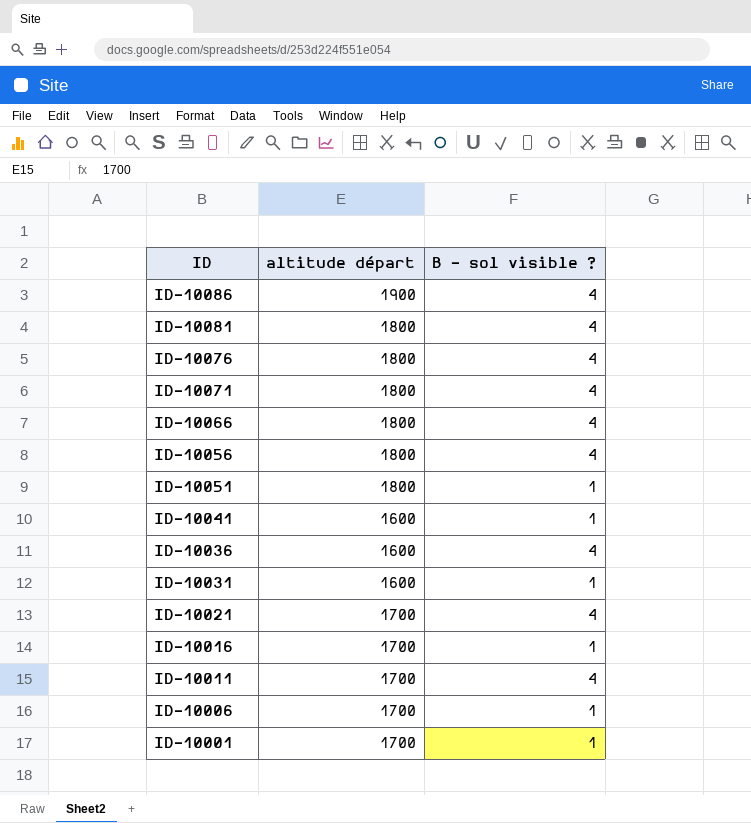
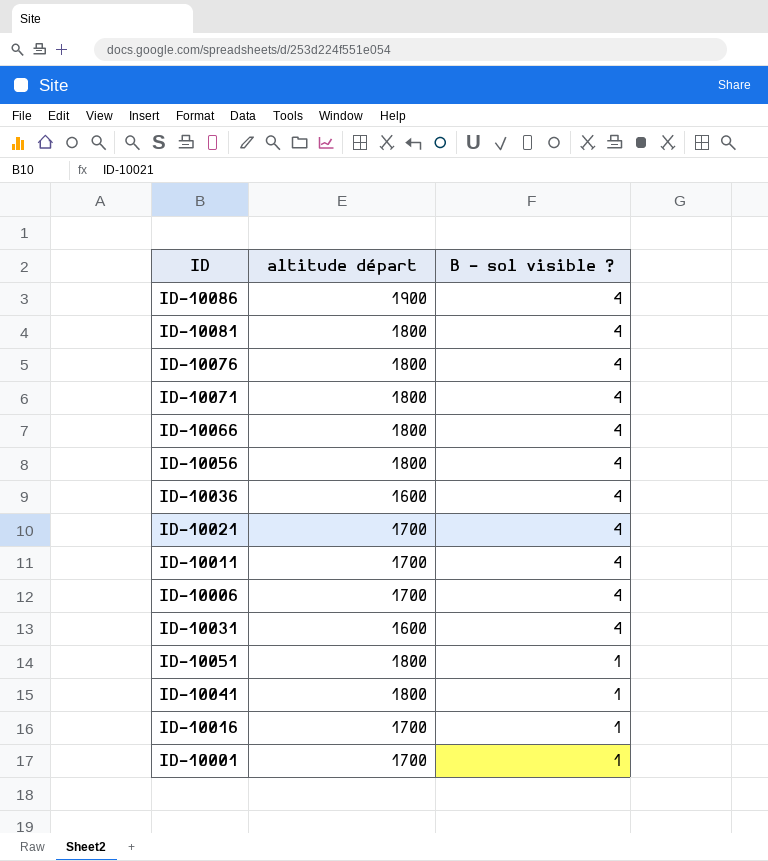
row order: ID descending -> B - sol visible ? descending
ID-10006 | B - sol visible ?: 1 -> 4
ID-10031 | B - sol visible ?: 1 -> 4
ID-10041 | altitude départ: 1600 -> 1800

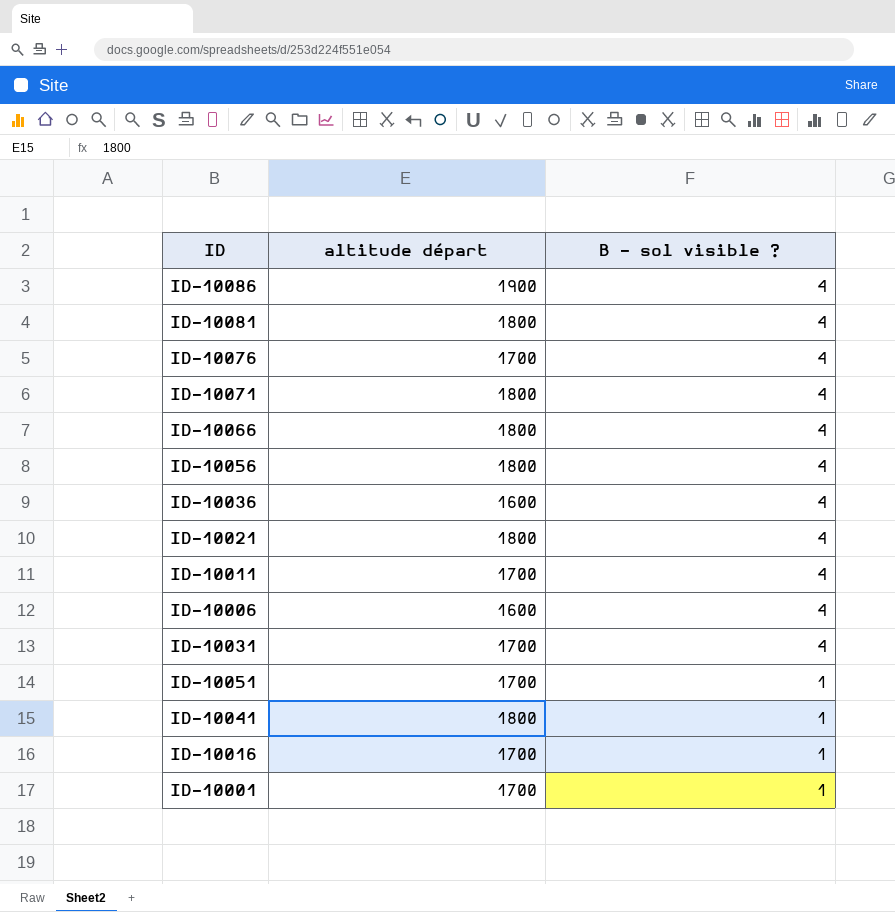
ID-10076 | altitude départ: 1800 -> 1700
ID-10021 | altitude départ: 1700 -> 1800
ID-10006 | altitude départ: 1700 -> 1600
ID-10031 | altitude départ: 1600 -> 1700
ID-10051 | altitude départ: 1800 -> 1700

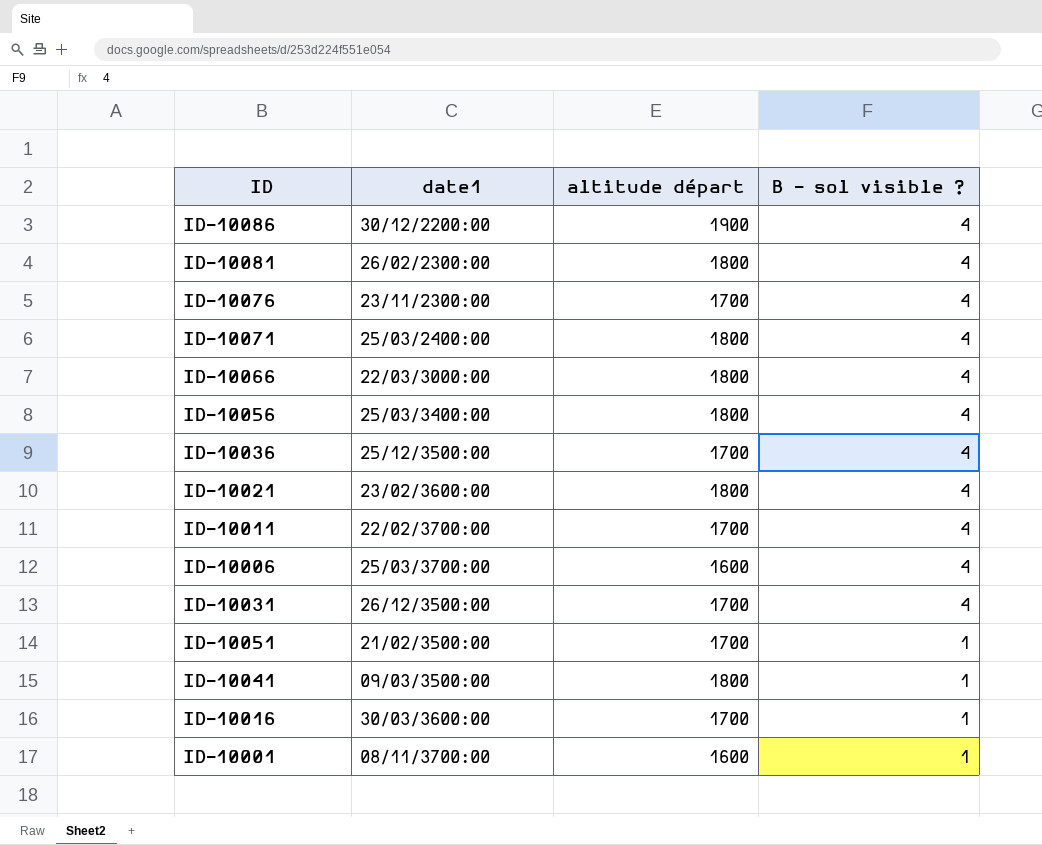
column date1 | position: none -> 2
ID-10036 | altitude départ: 1600 -> 1700
ID-10001 | altitude départ: 1700 -> 1600

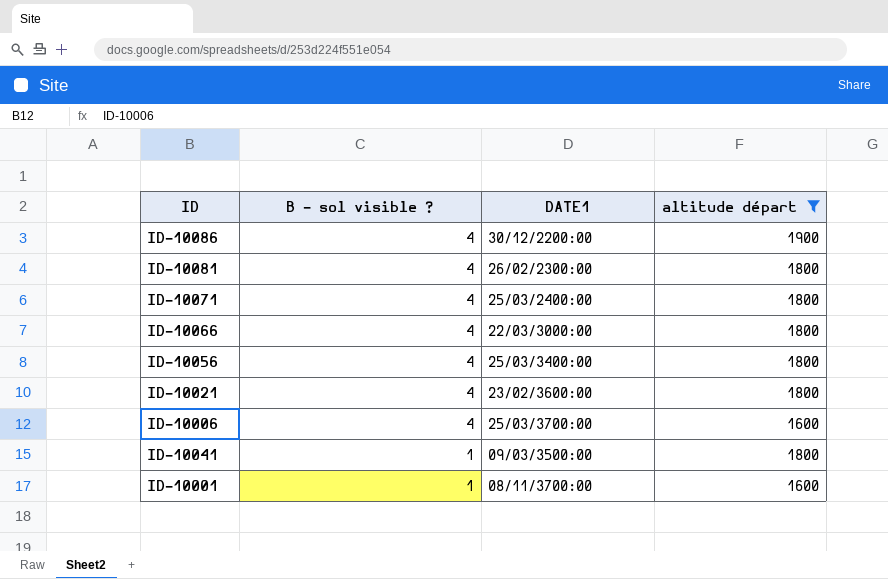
filter: none -> altitude départ != 1700
column B - sol visible ? | position: 4 -> 2
column name: date1 -> DATE1

